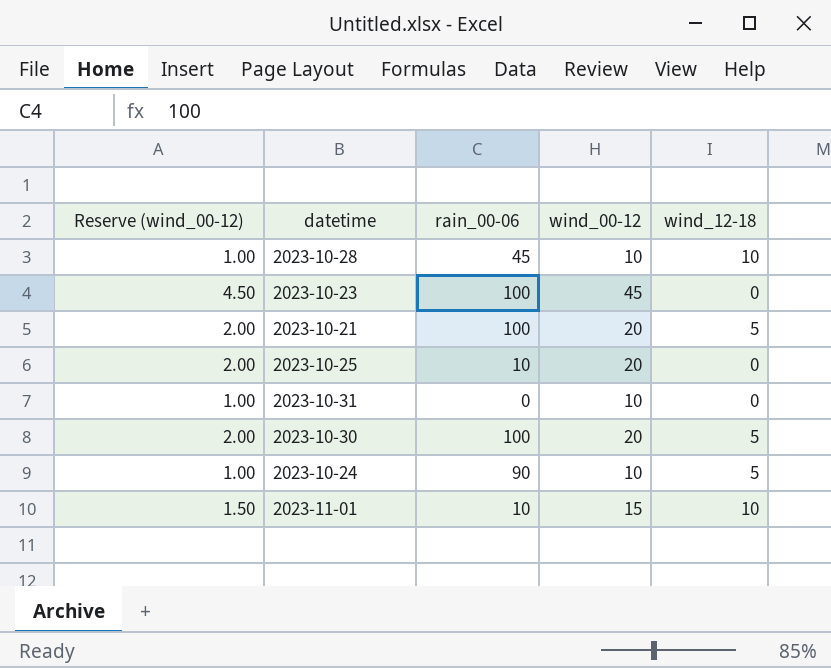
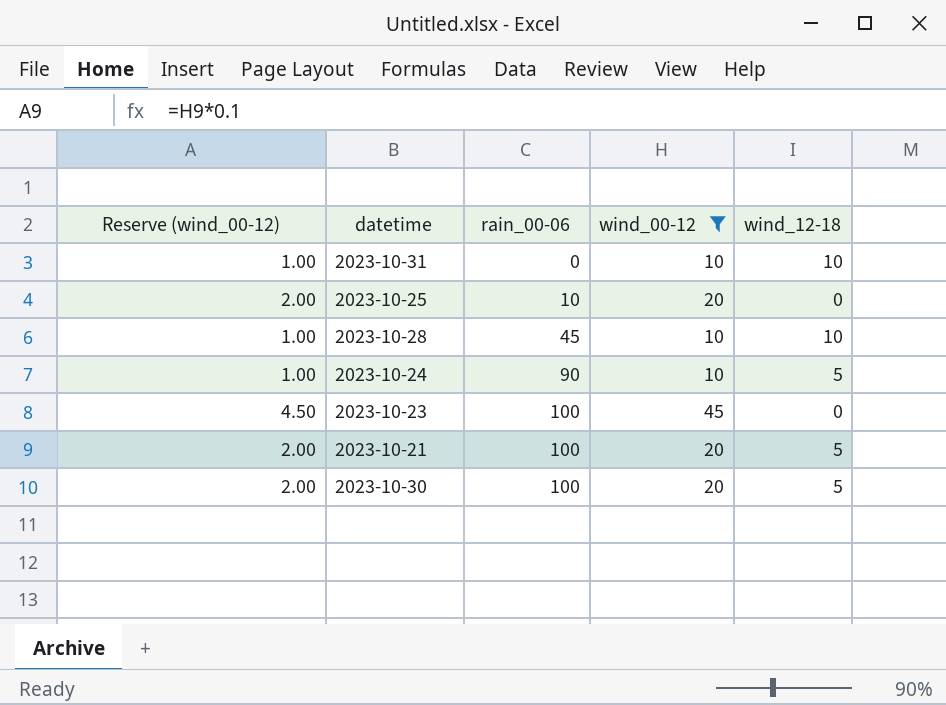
filter: none -> wind_00-12 != 15
row order: none -> rain_00-06 ascending
2023-10-31 | wind_12-18: 0 -> 10

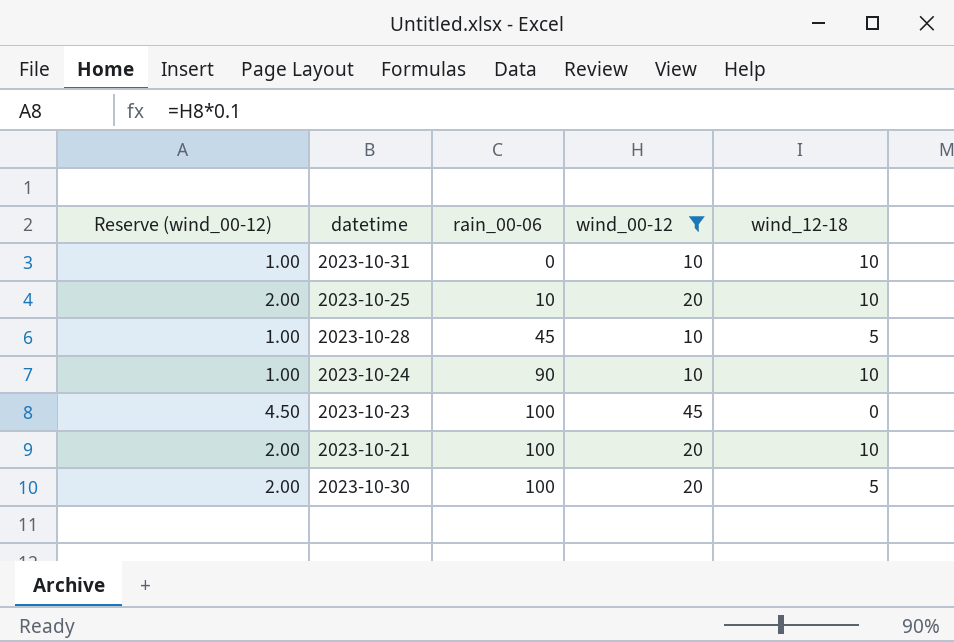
2023-10-25 | wind_12-18: 0 -> 10
2023-10-28 | wind_12-18: 10 -> 5
2023-10-24 | wind_12-18: 5 -> 10
2023-10-21 | wind_12-18: 5 -> 10

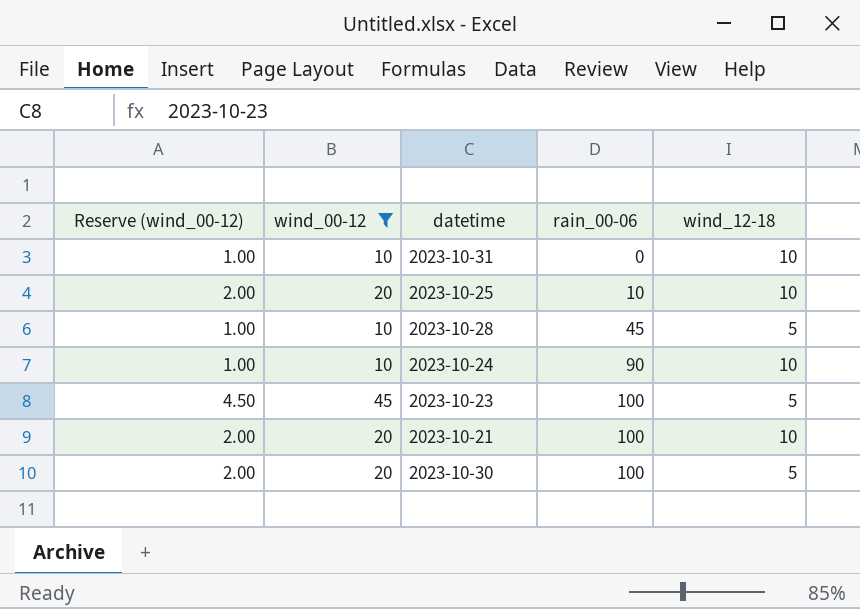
column wind_00-12 | position: 4 -> 2
2023-10-23 | wind_12-18: 0 -> 5

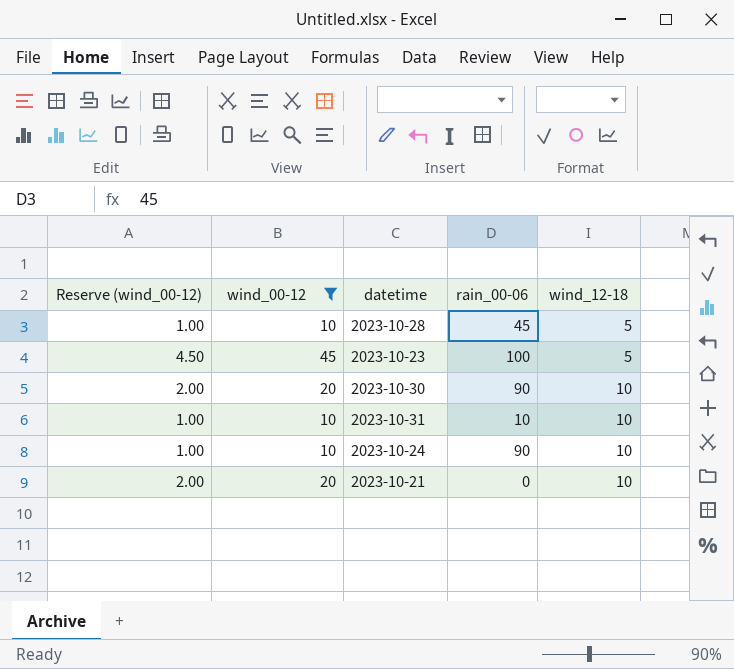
row order: rain_00-06 ascending -> wind_12-18 ascending
row 2023-10-25: 2.00 | 20 | 10 | 10 -> none
2023-10-30 | rain_00-06: 100 -> 90
2023-10-30 | wind_12-18: 5 -> 10
2023-10-31 | rain_00-06: 0 -> 10
2023-10-21 | rain_00-06: 100 -> 0

